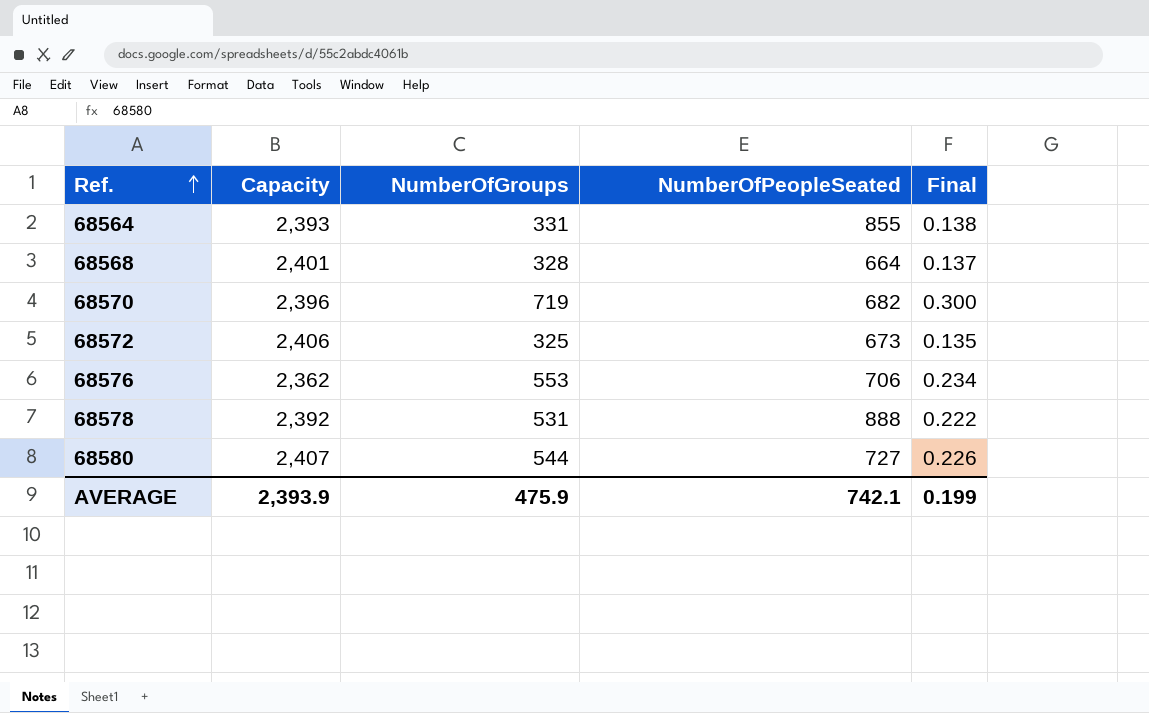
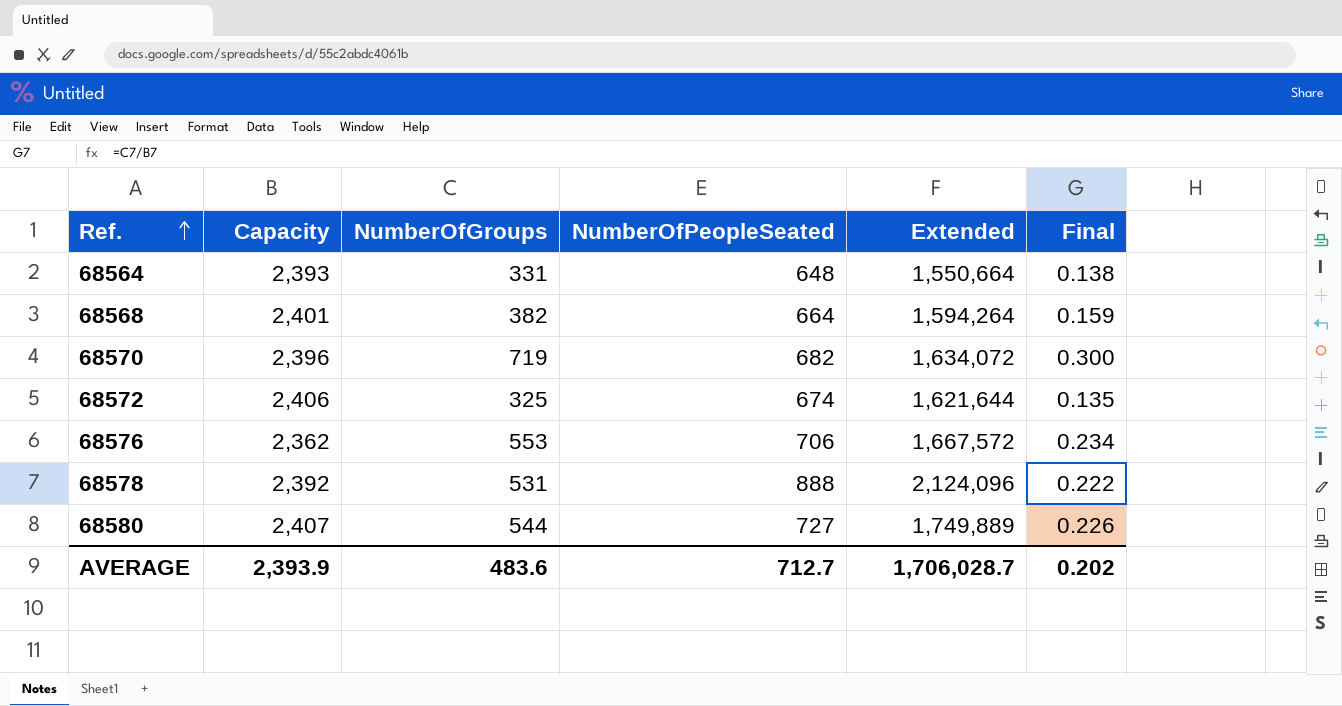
column Extended | formula: none -> [Capacity] * [NumberOfPeopleSeated]
68564 | NumberOfPeopleSeated: 855 -> 648
68568 | NumberOfGroups: 328 -> 382
68568 | Final: 0.137 -> 0.159
68572 | NumberOfPeopleSeated: 673 -> 674
AVERAGE | NumberOfGroups: 475.9 -> 483.6
AVERAGE | NumberOfPeopleSeated: 742.1 -> 712.7
AVERAGE | Final: 0.199 -> 0.202

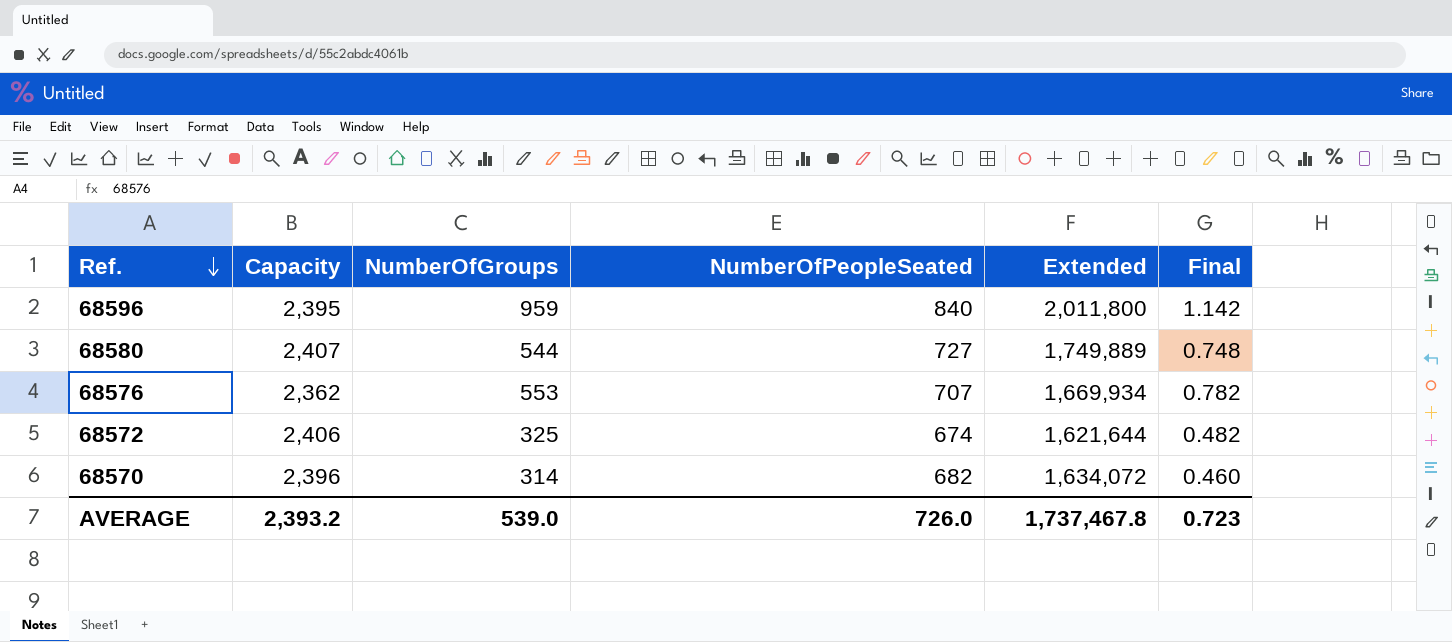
row order: Ref. ascending -> Ref. descending
column Final | formula: [NumberOfGroups] / [Capacity] -> [NumberOfGroups] / [NumberOfPeopleSeated]
row 68564: 2,393 | 331 | 648 | 1,550,664 | 0.138 -> none
row 68568: 2,401 | 382 | 664 | 1,594,264 | 0.159 -> none
row 68578: 2,392 | 531 | 888 | 2,124,096 | 0.222 -> none
row 68596: none -> 2,395 | 959 | 840 | 2,011,800 | 1.142
68576 | NumberOfPeopleSeated: 706 -> 707
68576 | Extended: 1,667,572 -> 1,669,934
68570 | NumberOfGroups: 719 -> 314
AVERAGE | Capacity: 2,393.9 -> 2,393.2
AVERAGE | NumberOfGroups: 483.6 -> 539.0
AVERAGE | NumberOfPeopleSeated: 712.7 -> 726.0
AVERAGE | Extended: 1,706,028.7 -> 1,737,467.8
AVERAGE | Final: 0.202 -> 0.723

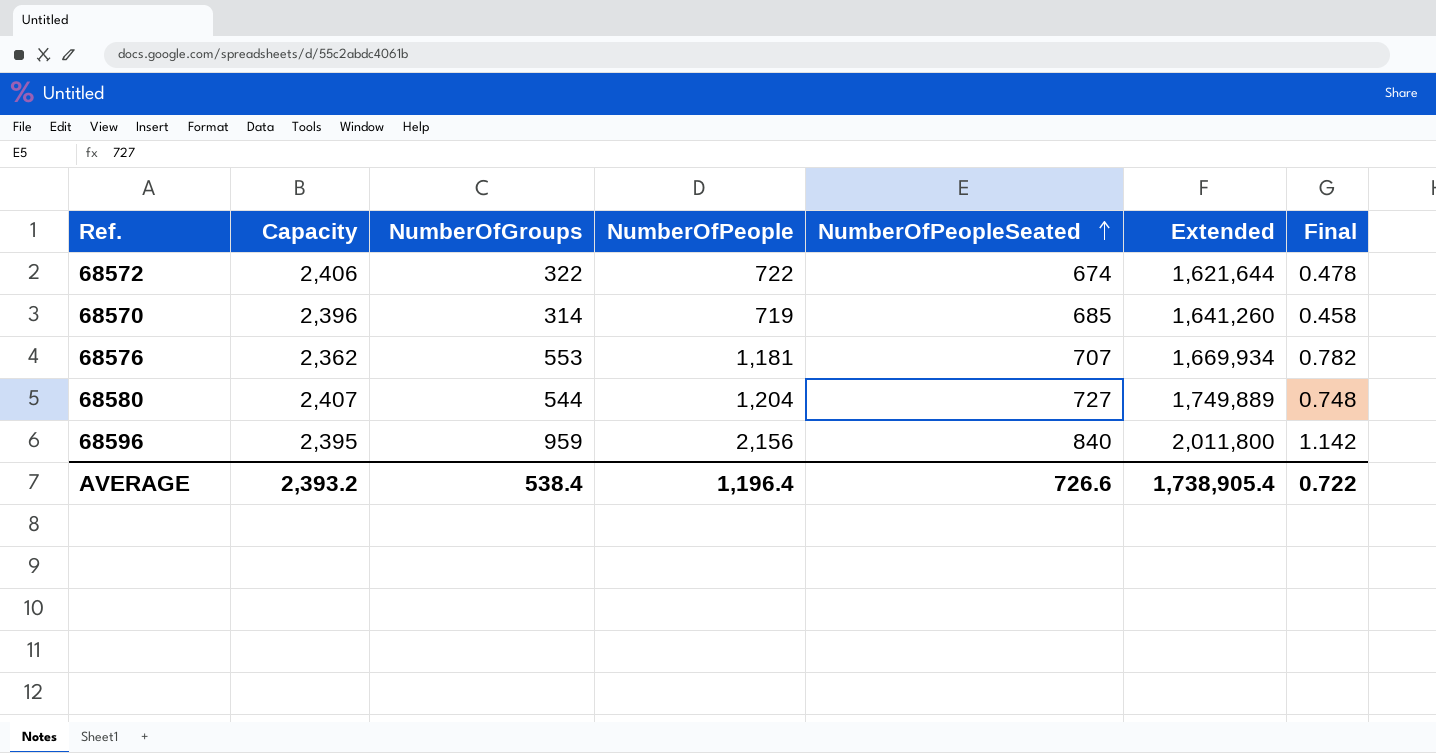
row order: Ref. descending -> NumberOfPeopleSeated ascending
column NumberOfPeople | position: none -> 4
68572 | NumberOfGroups: 325 -> 322
68572 | Final: 0.482 -> 0.478
68570 | NumberOfPeopleSeated: 682 -> 685
68570 | Extended: 1,634,072 -> 1,641,260
68570 | Final: 0.460 -> 0.458
AVERAGE | NumberOfGroups: 539.0 -> 538.4
AVERAGE | NumberOfPeopleSeated: 726.0 -> 726.6
AVERAGE | Extended: 1,737,467.8 -> 1,738,905.4
AVERAGE | Final: 0.723 -> 0.722

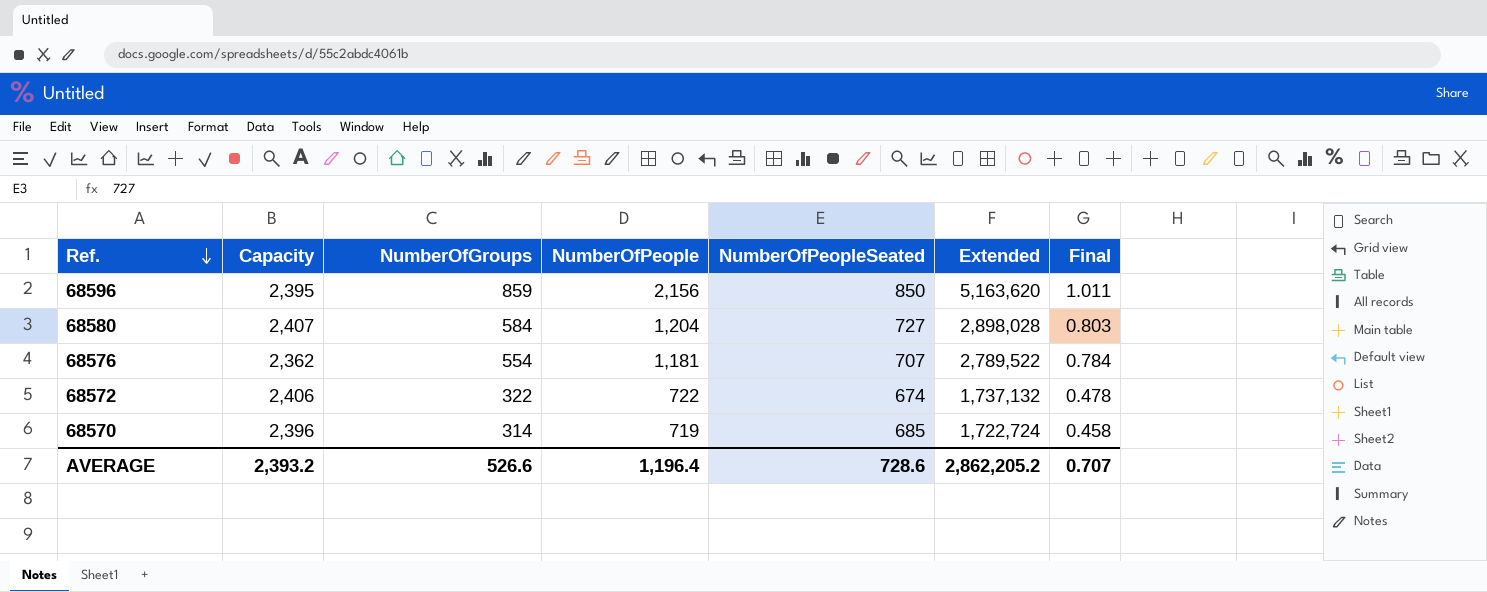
row order: NumberOfPeopleSeated ascending -> Ref. descending
column Extended | formula: [Capacity] * [NumberOfPeopleSeated] -> [Capacity] * [NumberOfPeople]
68596 | NumberOfGroups: 959 -> 859
68596 | NumberOfPeopleSeated: 840 -> 850
68596 | Final: 1.142 -> 1.011
68580 | NumberOfGroups: 544 -> 584
68580 | Final: 0.748 -> 0.803
68576 | NumberOfGroups: 553 -> 554
68576 | Final: 0.782 -> 0.784
AVERAGE | NumberOfGroups: 538.4 -> 526.6
AVERAGE | NumberOfPeopleSeated: 726.6 -> 728.6
AVERAGE | Extended: 1,738,905.4 -> 2,862,205.2
AVERAGE | Final: 0.722 -> 0.707

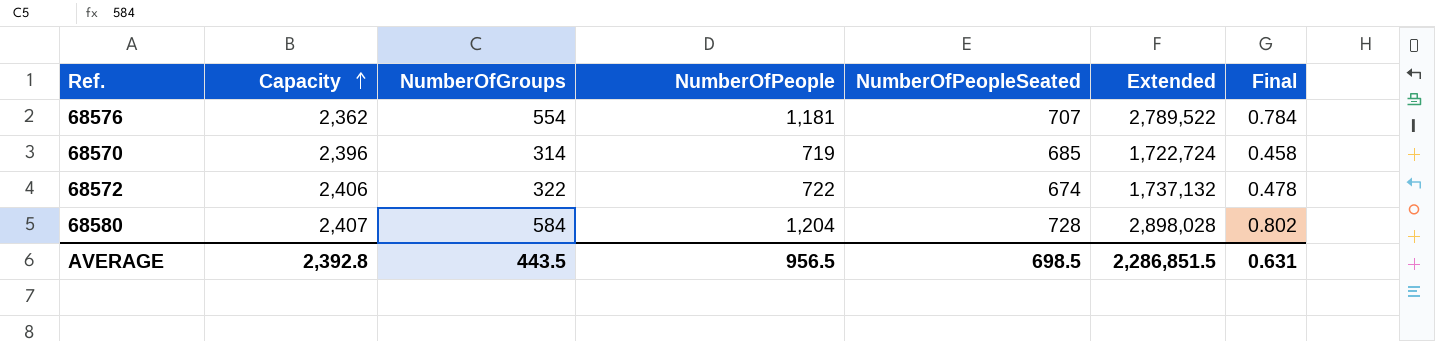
row order: Ref. descending -> Capacity ascending
row 68596: 2,395 | 859 | 2,156 | 850 | 5,163,620 | 1.011 -> none
68580 | NumberOfPeopleSeated: 727 -> 728
68580 | Final: 0.803 -> 0.802
AVERAGE | Capacity: 2,393.2 -> 2,392.8
AVERAGE | NumberOfGroups: 526.6 -> 443.5
AVERAGE | NumberOfPeople: 1,196.4 -> 956.5
AVERAGE | NumberOfPeopleSeated: 728.6 -> 698.5
AVERAGE | Extended: 2,862,205.2 -> 2,286,851.5
AVERAGE | Final: 0.707 -> 0.631

